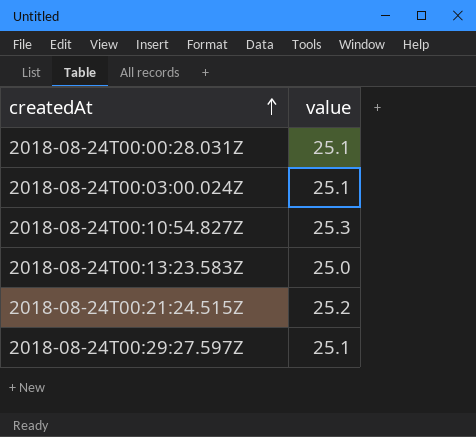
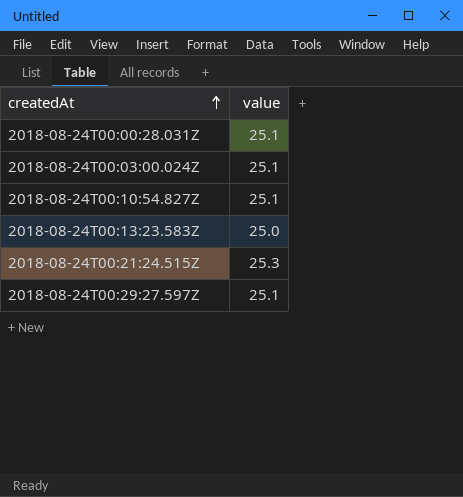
2018-08-24T00:10:54.827Z | value: 25.3 -> 25.1
2018-08-24T00:21:24.515Z | value: 25.2 -> 25.3

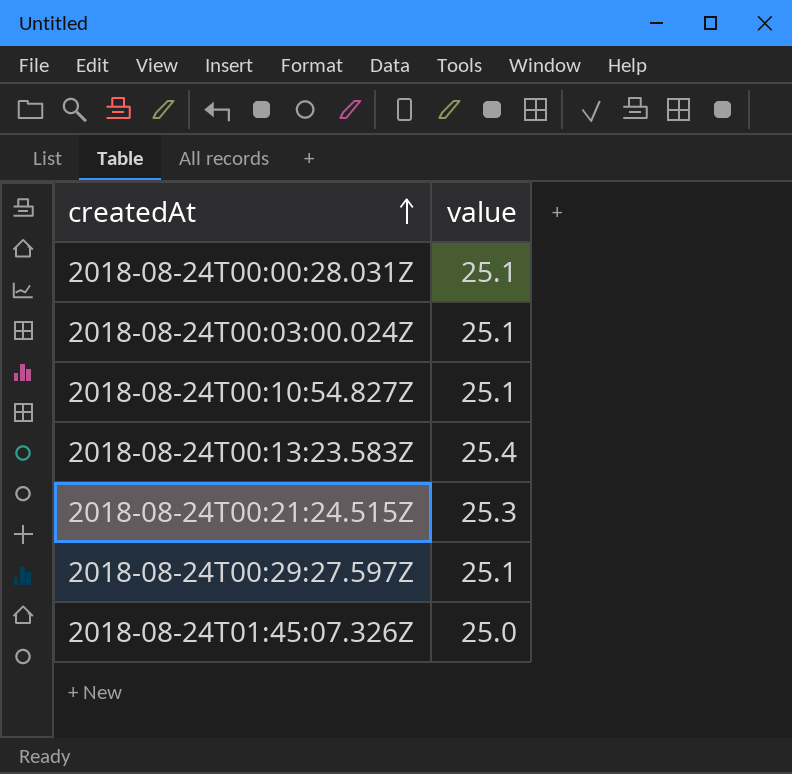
2018-08-24T00:13:23.583Z | value: 25.0 -> 25.4
row 2018-08-24T01:45:07.326Z: none -> 25.0

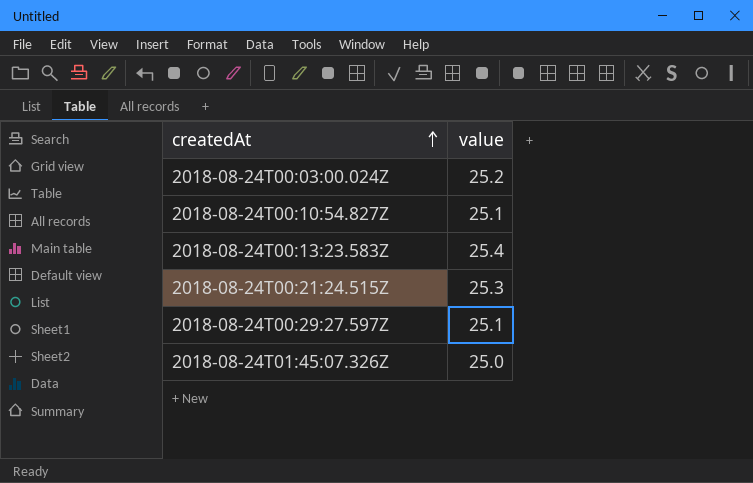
row 2018-08-24T00:00:28.031Z: 25.1 -> none
2018-08-24T00:03:00.024Z | value: 25.1 -> 25.2

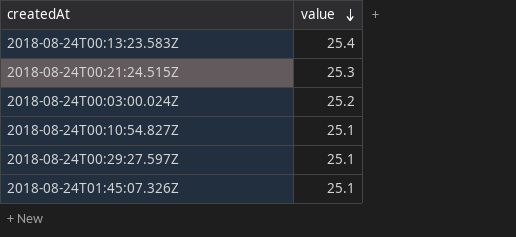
row order: createdAt ascending -> value descending
2018-08-24T01:45:07.326Z | value: 25.0 -> 25.1

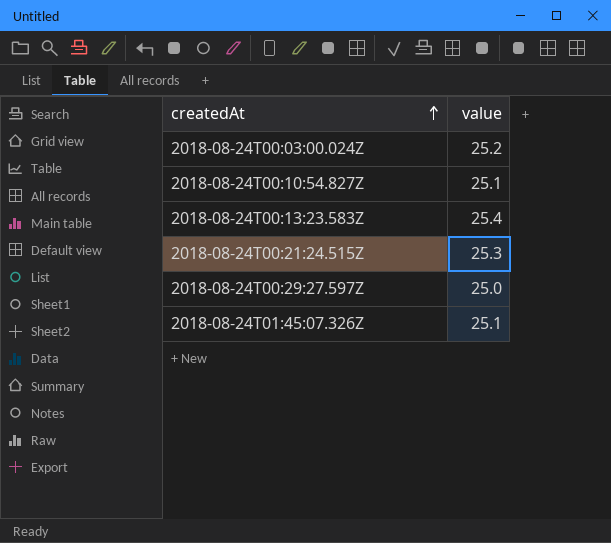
row order: value descending -> createdAt ascending
2018-08-24T00:29:27.597Z | value: 25.1 -> 25.0

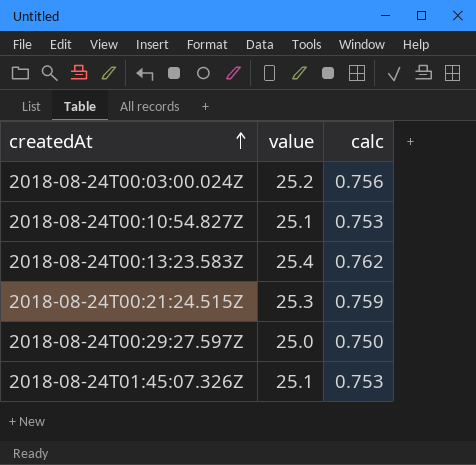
column calc | formula: none -> [value] * 0.03

